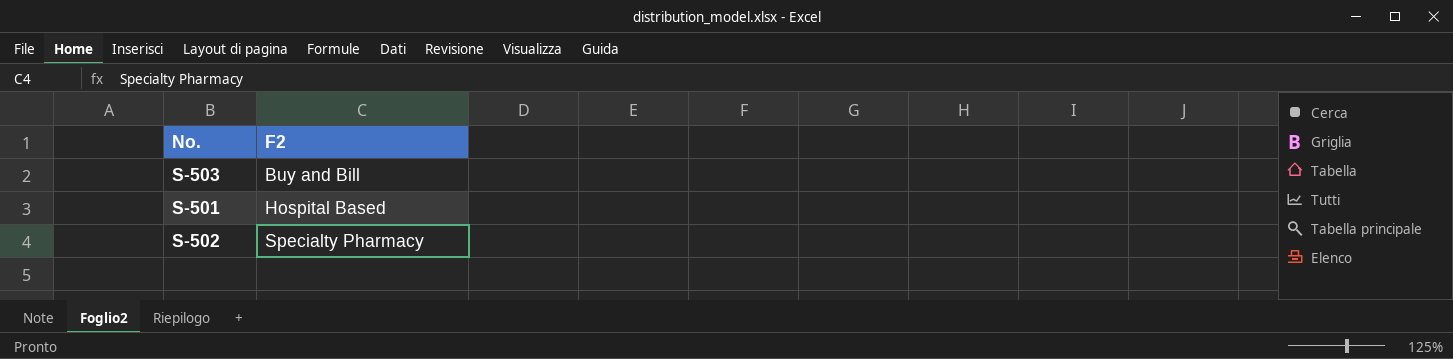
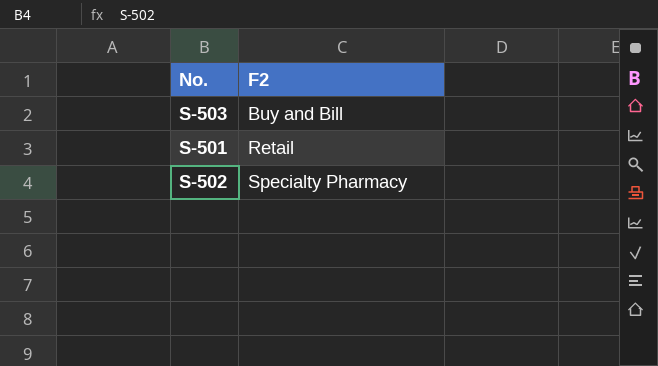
S-501 | F2: Hospital Based -> Retail

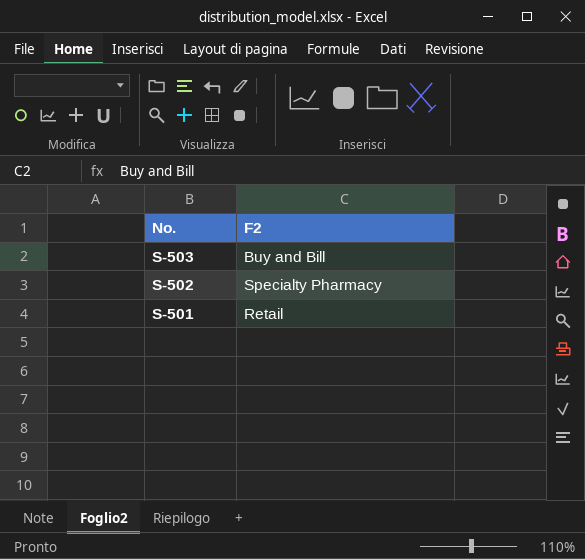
row order: F2 ascending -> No. descending

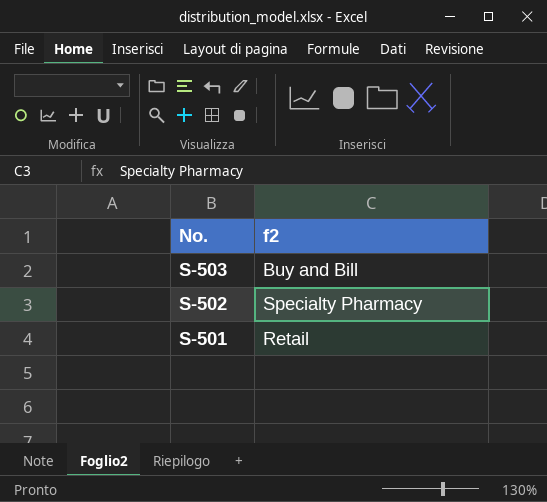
column name: F2 -> f2

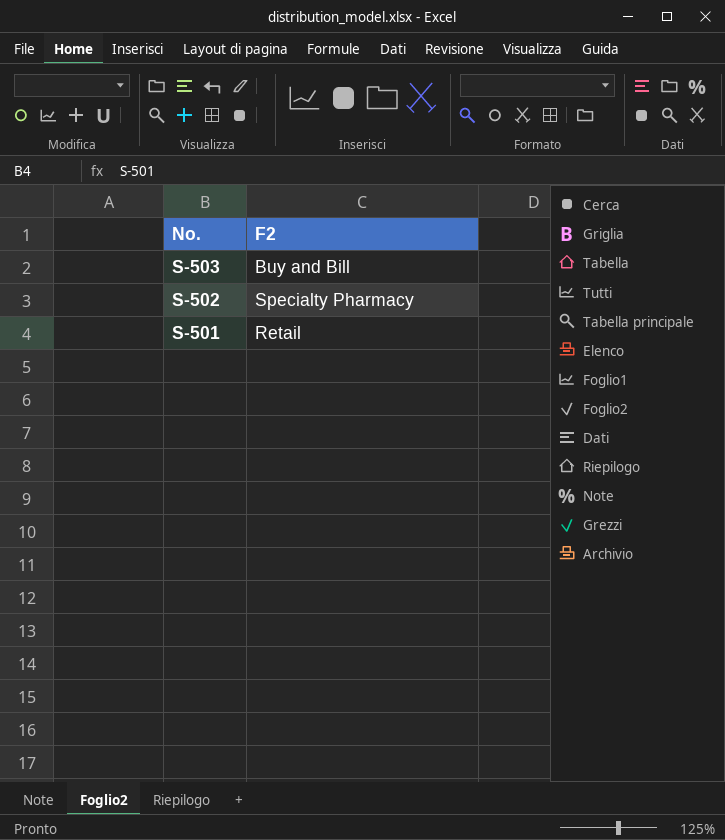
column name: f2 -> F2

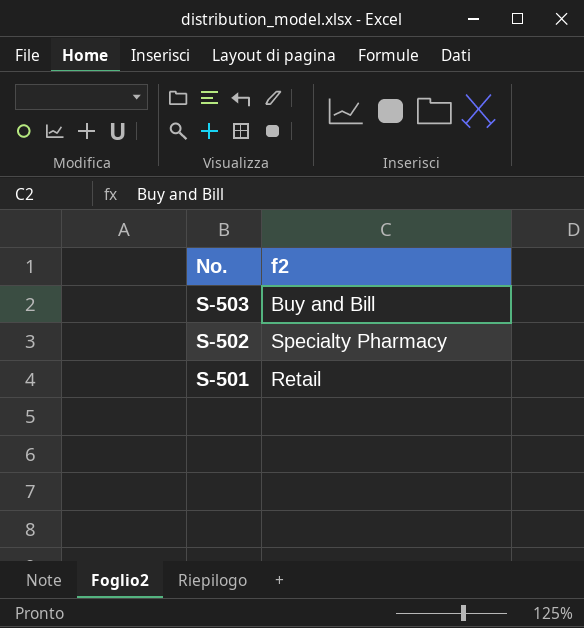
column name: F2 -> f2

